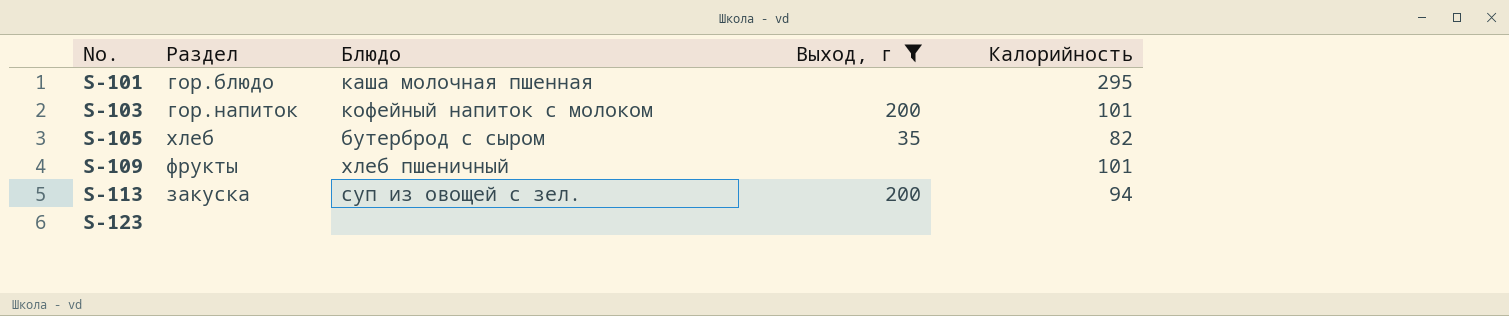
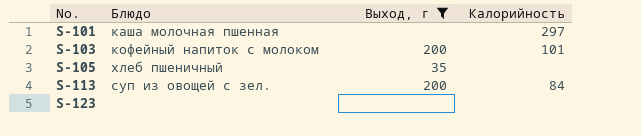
column Раздел | position: 2 -> none
row S-109: фрукты | хлеб пшеничный | none | 101 -> none
S-101 | Калорийность: 295 -> 297
S-105 | Блюдо: бутерброд с сыром -> хлеб пшеничный
S-105 | Калорийность: 82 -> none
S-113 | Калорийность: 94 -> 84

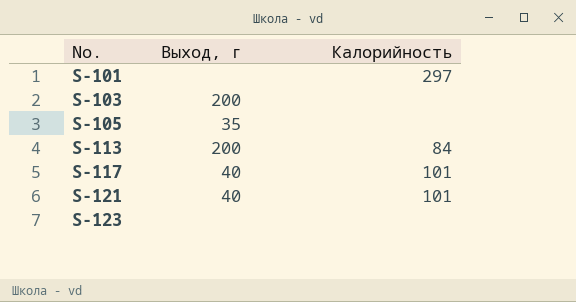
filter: Выход, г != 40 -> none
column Блюдо | position: 2 -> none
S-103 | Калорийность: 101 -> none

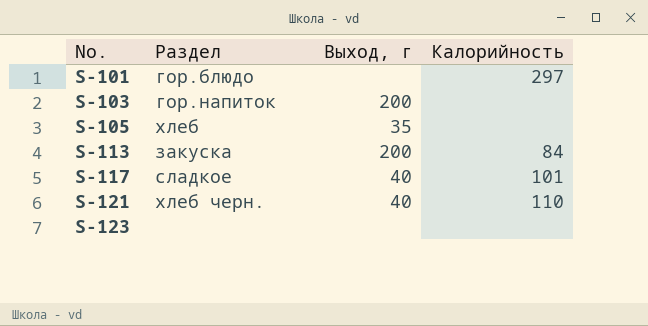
column Раздел | position: none -> 2
S-121 | Калорийность: 101 -> 110

